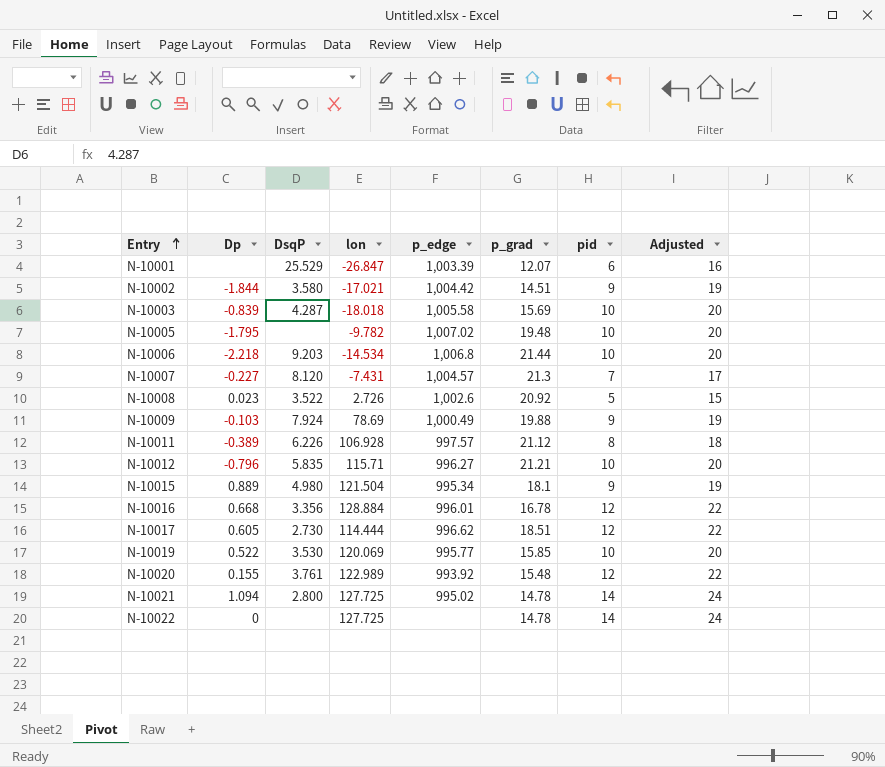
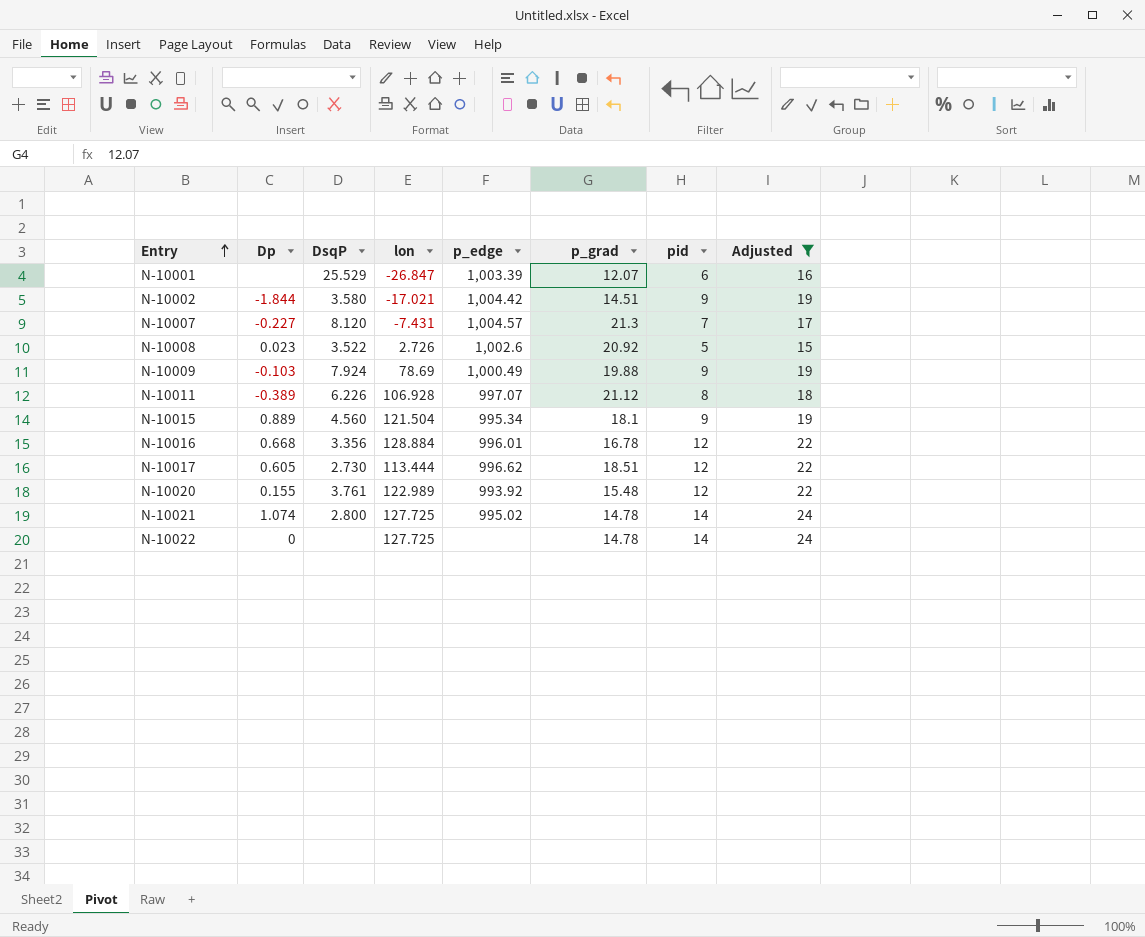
filter: none -> Adjusted != 20
N-10011 | p_edge: 997.57 -> 997.07
N-10015 | DsqP: 4.980 -> 4.560
N-10017 | lon: 114.444 -> 113.444
N-10021 | Dp: 1.094 -> 1.074

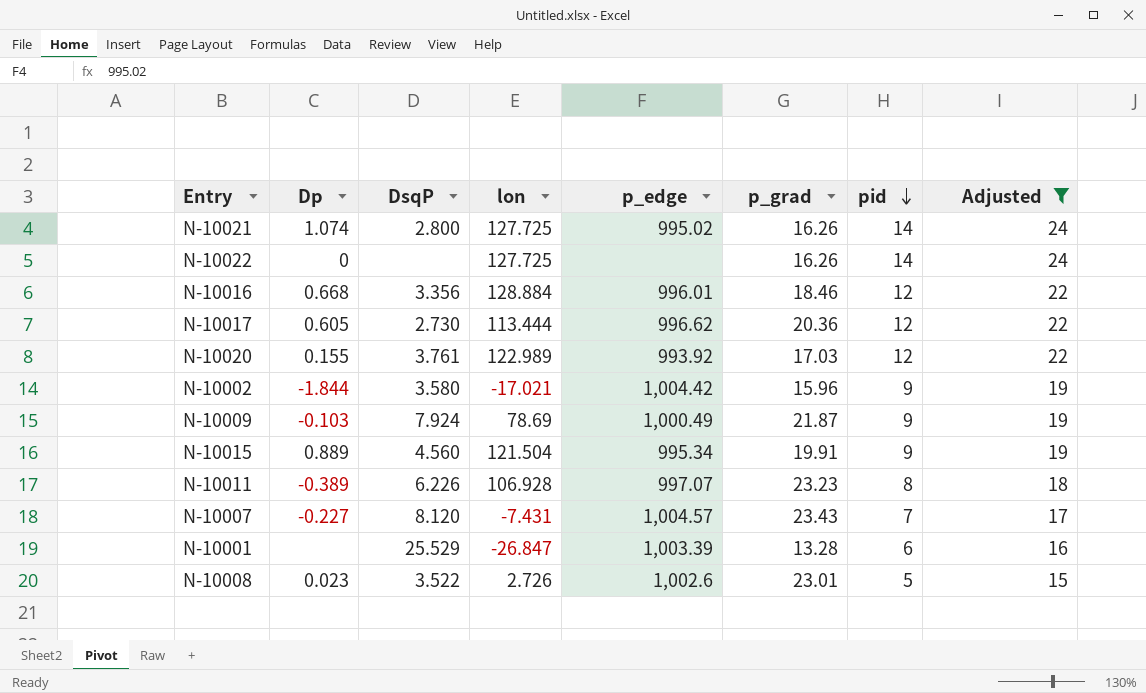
row order: Entry ascending -> pid descending
N-10021 | p_grad: 14.78 -> 16.26
N-10022 | p_grad: 14.78 -> 16.26
N-10016 | p_grad: 16.78 -> 18.46
N-10017 | p_grad: 18.51 -> 20.36
N-10020 | p_grad: 15.48 -> 17.03
N-10002 | p_grad: 14.51 -> 15.96
N-10009 | p_grad: 19.88 -> 21.87
N-10015 | p_grad: 18.1 -> 19.91
N-10011 | p_grad: 21.12 -> 23.23
N-10007 | p_grad: 21.3 -> 23.43
N-10001 | p_grad: 12.07 -> 13.28
N-10008 | p_grad: 20.92 -> 23.01

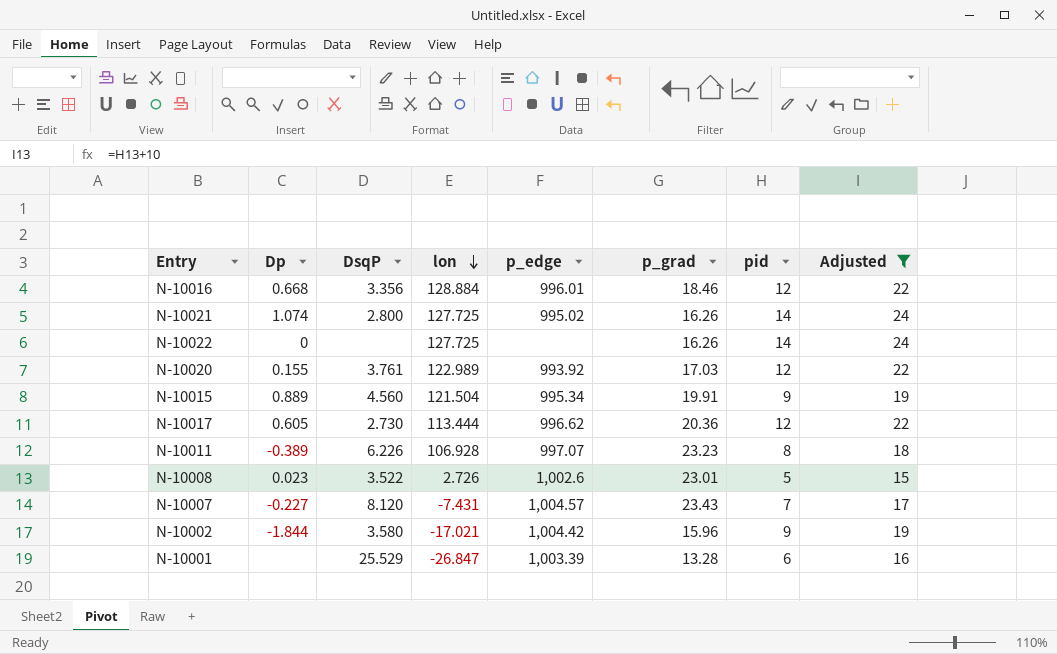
row order: pid descending -> lon descending
row N-10009: -0.103 | 7.924 | 78.69 | 1,000.49 | 21.87 | 9 | 19 -> none

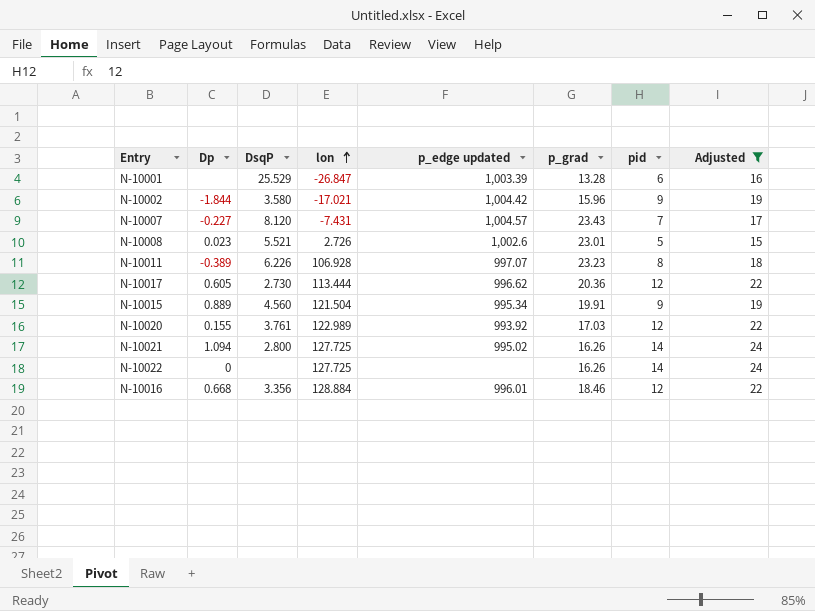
row order: lon descending -> lon ascending
column name: p_edge -> p_edge updated
N-10008 | DsqP: 3.522 -> 5.521
N-10021 | Dp: 1.074 -> 1.094

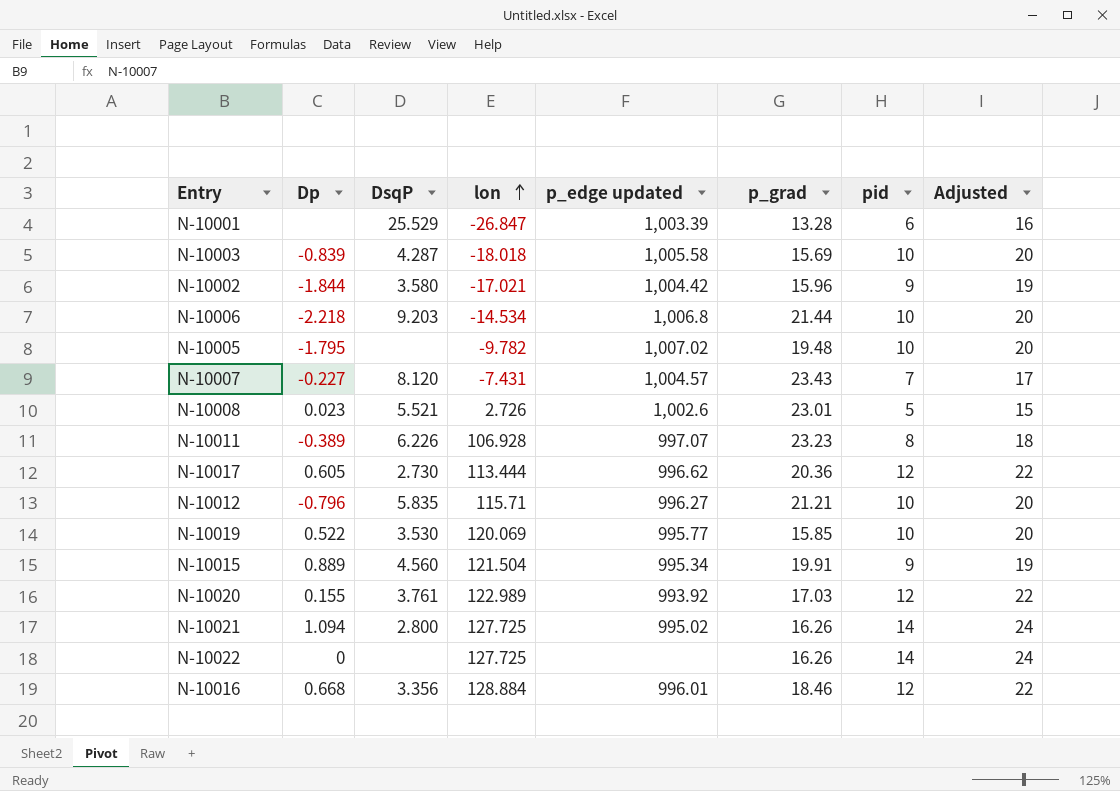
filter: Adjusted != 20 -> none

